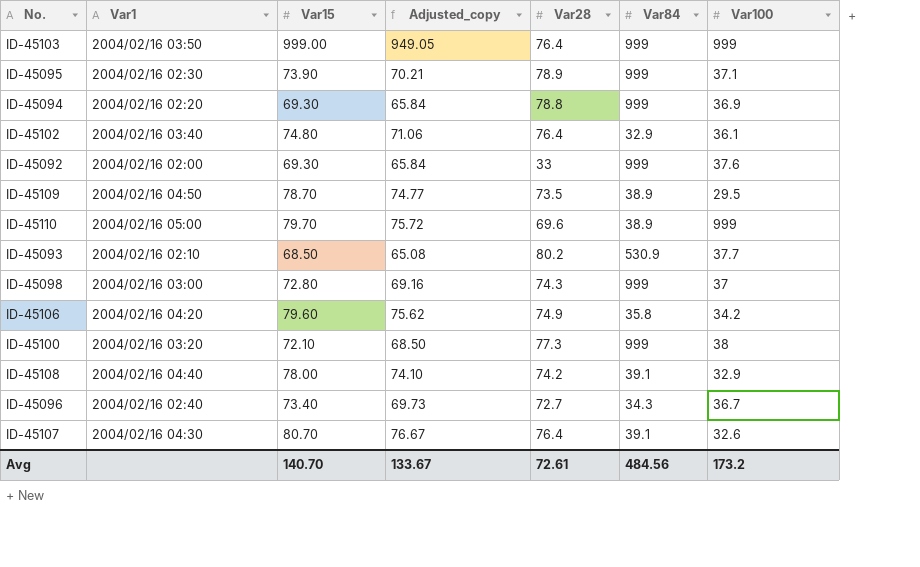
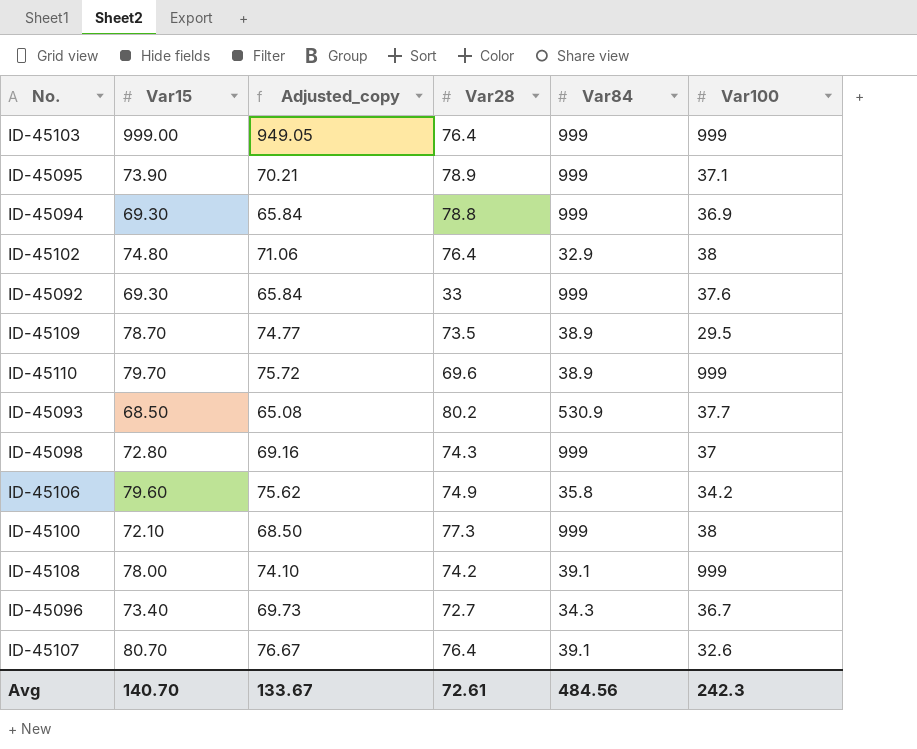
column Var1 | position: 2 -> none
ID-45102 | Var100: 36.1 -> 38
ID-45108 | Var100: 32.9 -> 999
Avg | Var100: 173.2 -> 242.3

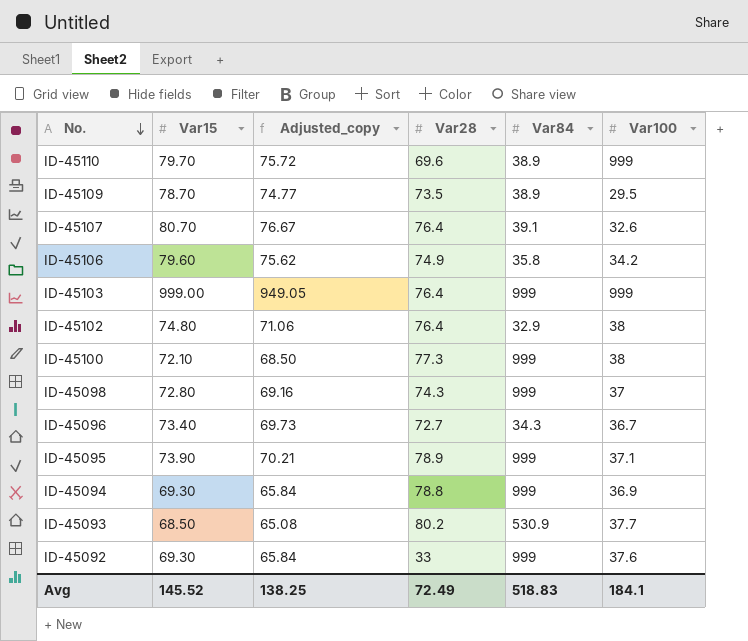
row order: none -> No. descending
row ID-45108: 78.00 | 74.10 | 74.2 | 39.1 | 999 -> none
Avg | Var15: 140.70 -> 145.52
Avg | Adjusted_copy: 133.67 -> 138.25
Avg | Var28: 72.61 -> 72.49
Avg | Var84: 484.56 -> 518.83
Avg | Var100: 242.3 -> 184.1

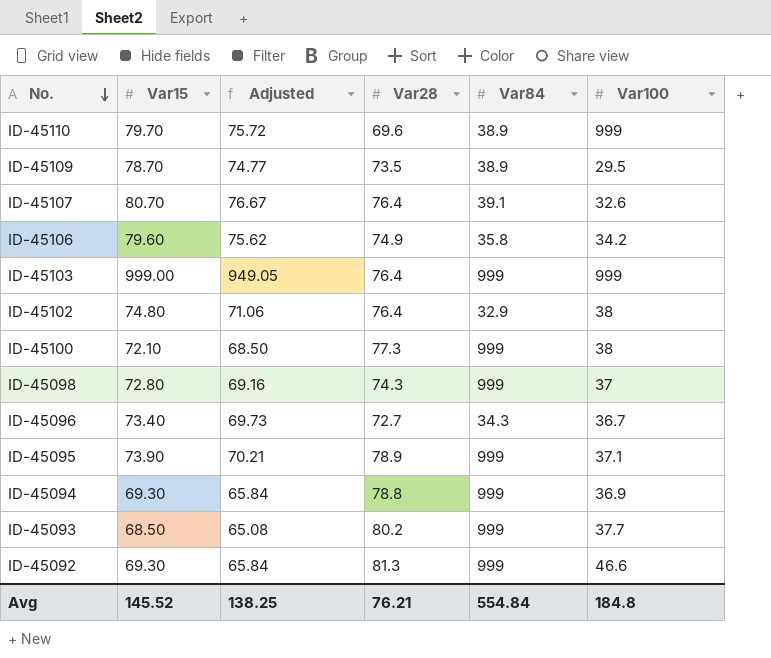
column name: Adjusted_copy -> Adjusted
ID-45093 | Var84: 530.9 -> 999
ID-45092 | Var28: 33 -> 81.3
ID-45092 | Var100: 37.6 -> 46.6
Avg | Var28: 72.49 -> 76.21
Avg | Var84: 518.83 -> 554.84
Avg | Var100: 184.1 -> 184.8

